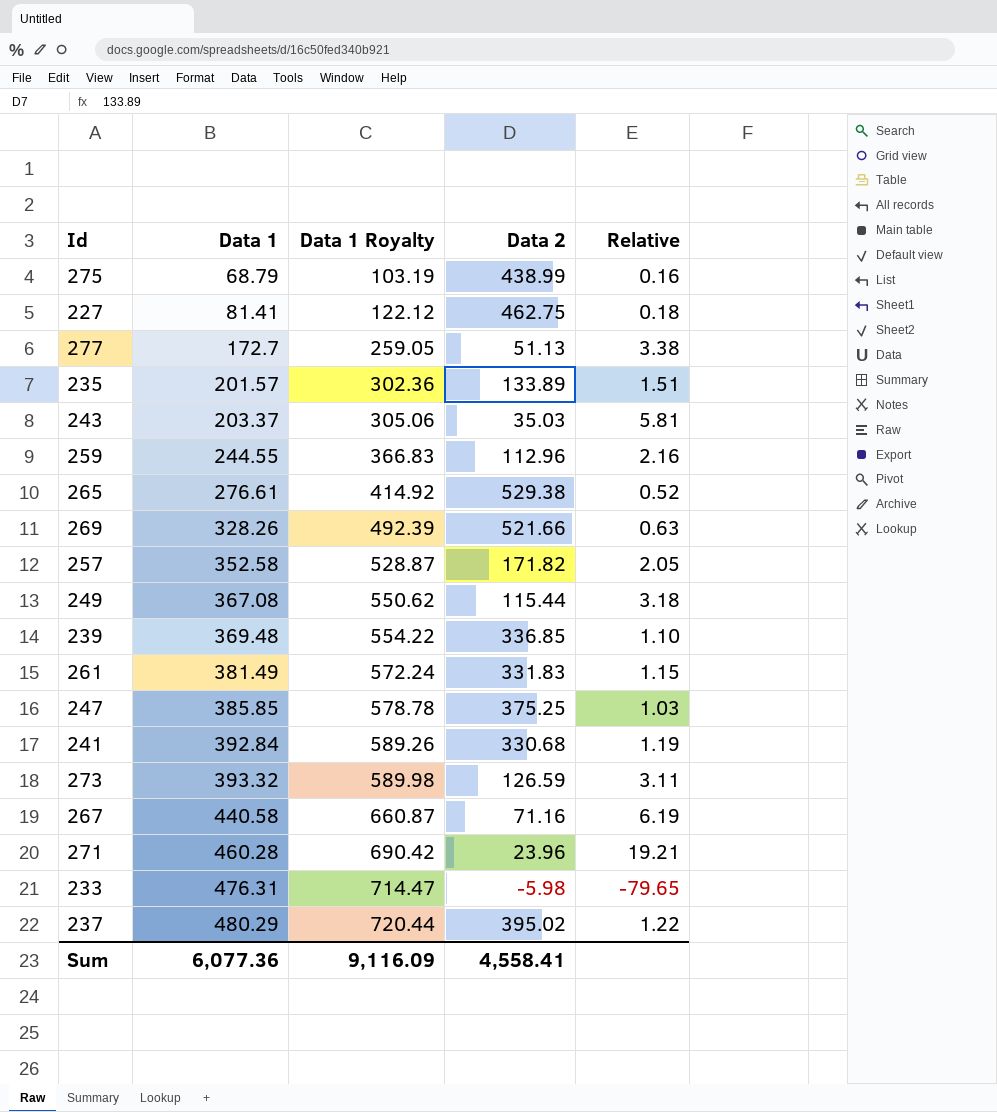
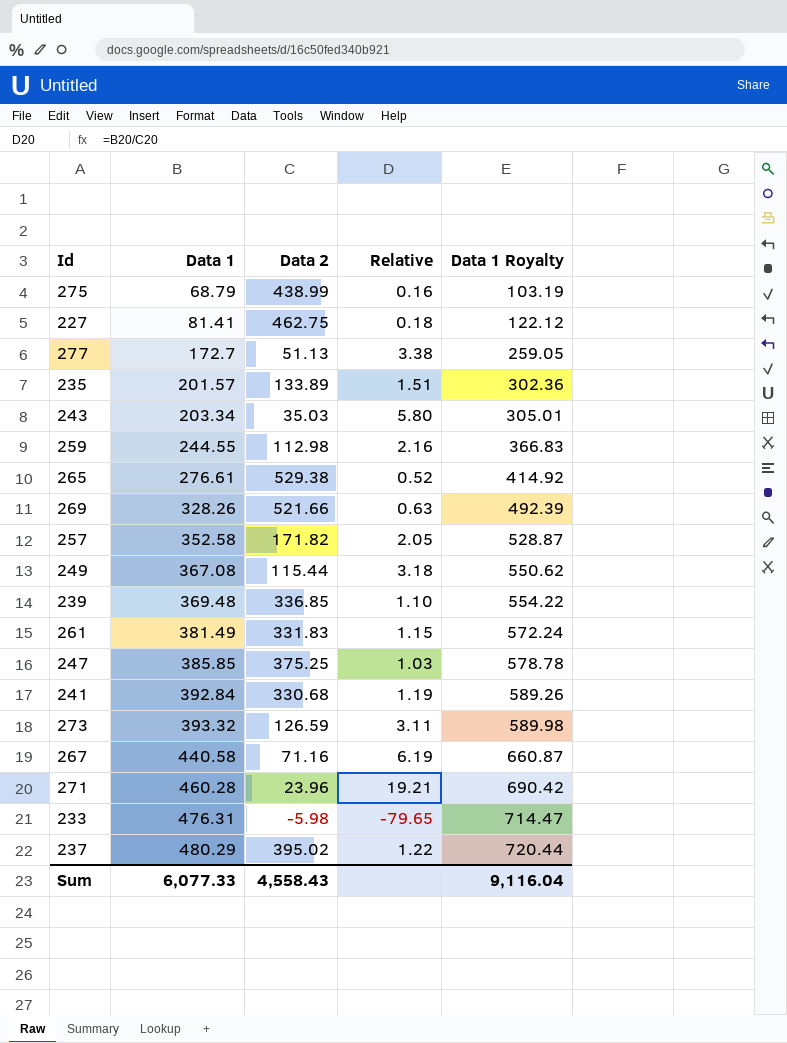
column Data 1 Royalty | position: 3 -> 5
243 | Data 1: 203.37 -> 203.34
243 | Relative: 5.81 -> 5.80
243 | Data 1 Royalty: 305.06 -> 305.01
259 | Data 2: 112.96 -> 112.98
Sum | Data 1: 6,077.36 -> 6,077.33
Sum | Data 2: 4,558.41 -> 4,558.43
Sum | Data 1 Royalty: 9,116.09 -> 9,116.04

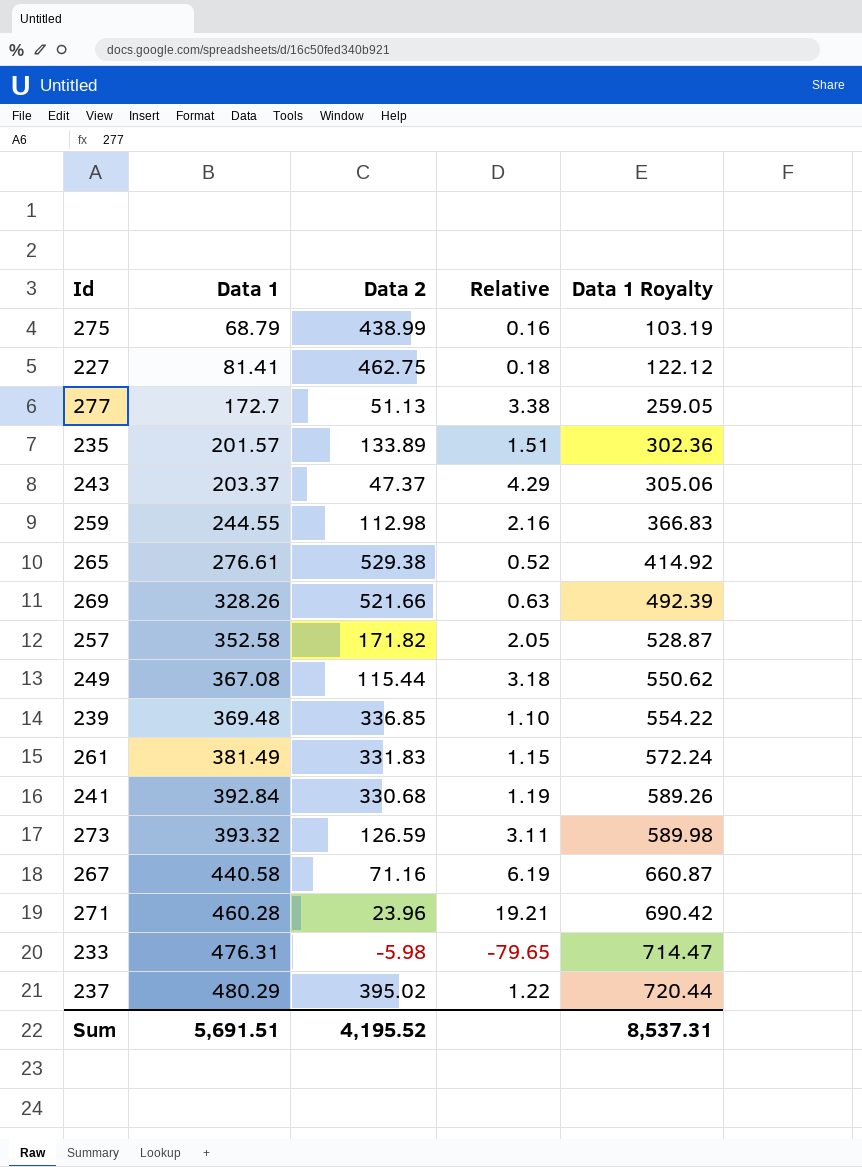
row 247: 385.85 | 375.25 | 1.03 | 578.78 -> none
243 | Data 1: 203.34 -> 203.37
243 | Data 2: 35.03 -> 47.37
243 | Relative: 5.80 -> 4.29
243 | Data 1 Royalty: 305.01 -> 305.06
Sum | Data 1: 6,077.33 -> 5,691.51
Sum | Data 2: 4,558.43 -> 4,195.52
Sum | Data 1 Royalty: 9,116.04 -> 8,537.31

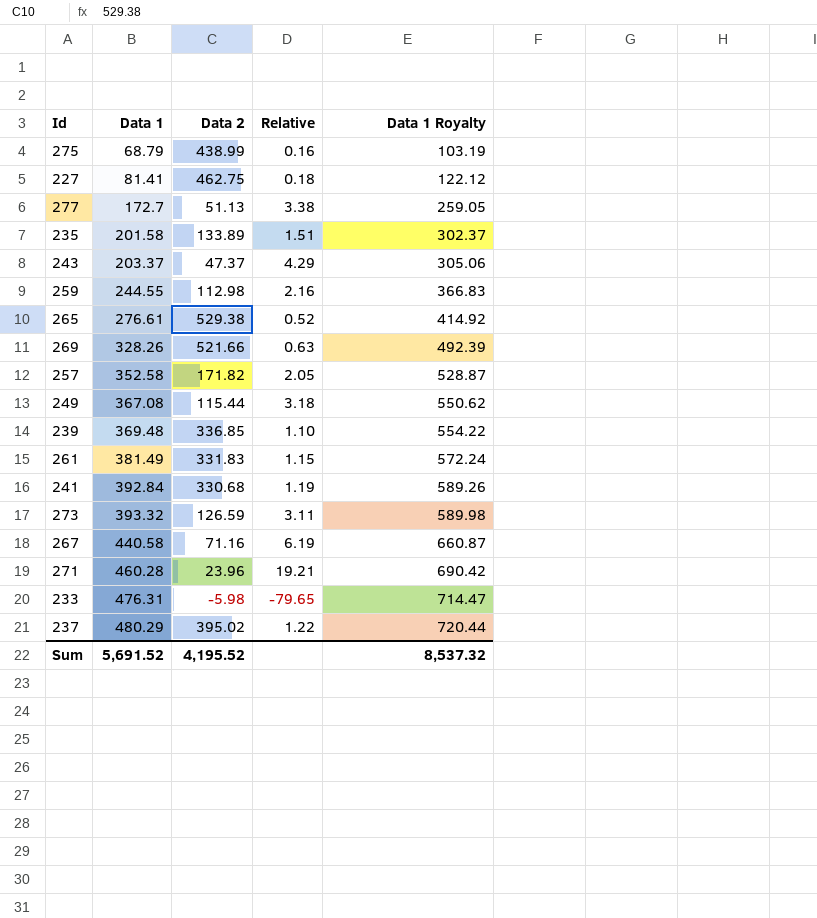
235 | Data 1: 201.57 -> 201.58
235 | Data 1 Royalty: 302.36 -> 302.37
Sum | Data 1: 5,691.51 -> 5,691.52
Sum | Data 1 Royalty: 8,537.31 -> 8,537.32

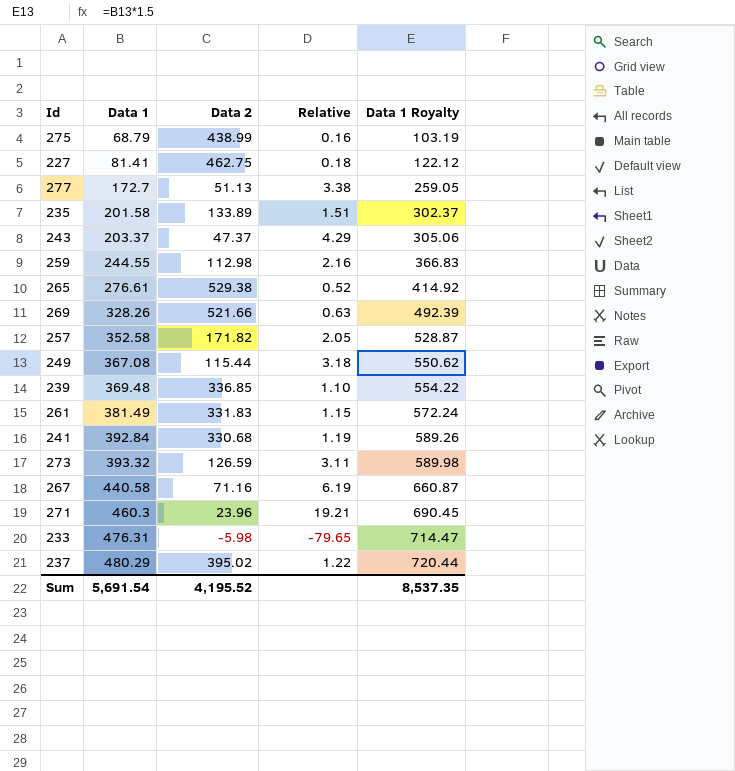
271 | Data 1: 460.28 -> 460.3
271 | Data 1 Royalty: 690.42 -> 690.45
Sum | Data 1: 5,691.52 -> 5,691.54
Sum | Data 1 Royalty: 8,537.32 -> 8,537.35

